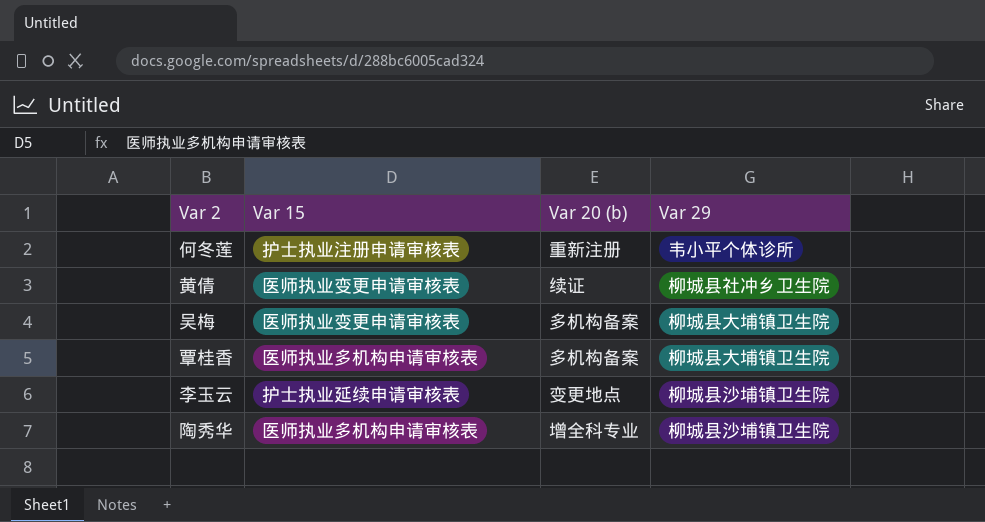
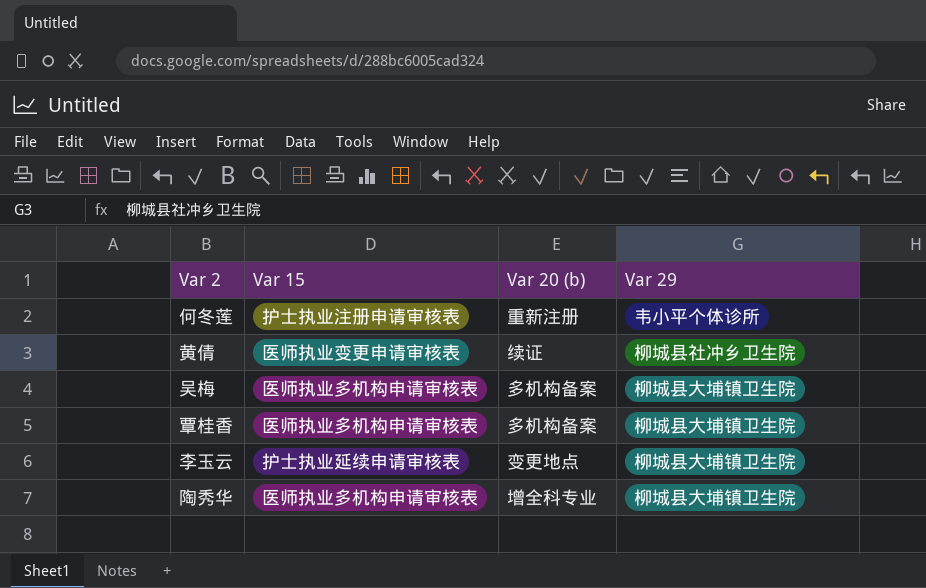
吴梅 | Var 15: 医师执业变更申请审核表 -> 医师执业多机构申请审核表
李玉云 | Var 29: 柳城县沙埔镇卫生院 -> 柳城县大埔镇卫生院
陶秀华 | Var 29: 柳城县沙埔镇卫生院 -> 柳城县大埔镇卫生院

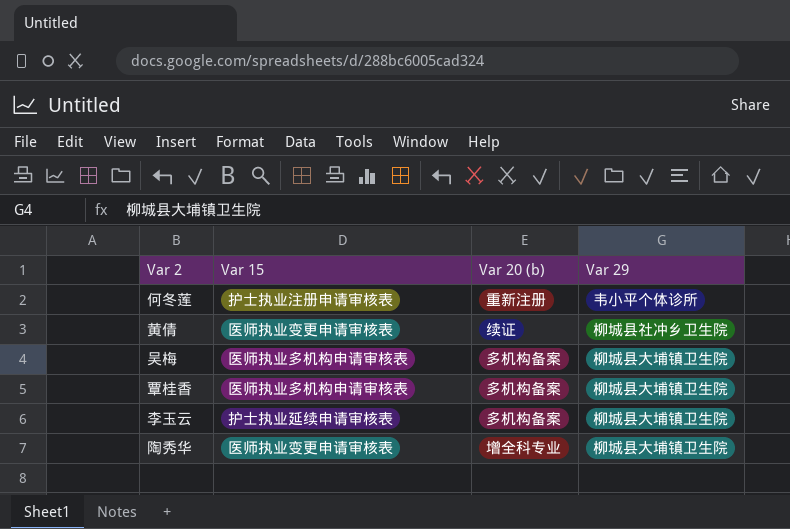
李玉云 | Var 20 (b): 变更地点 -> 多机构备案
陶秀华 | Var 15: 医师执业多机构申请审核表 -> 医师执业变更申请审核表

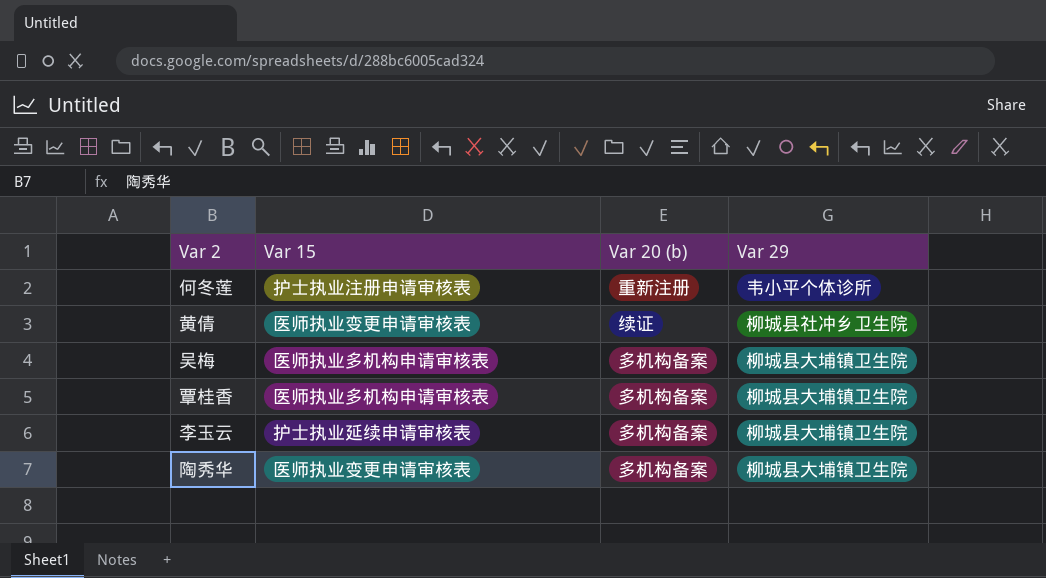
陶秀华 | Var 20 (b): 增全科专业 -> 多机构备案

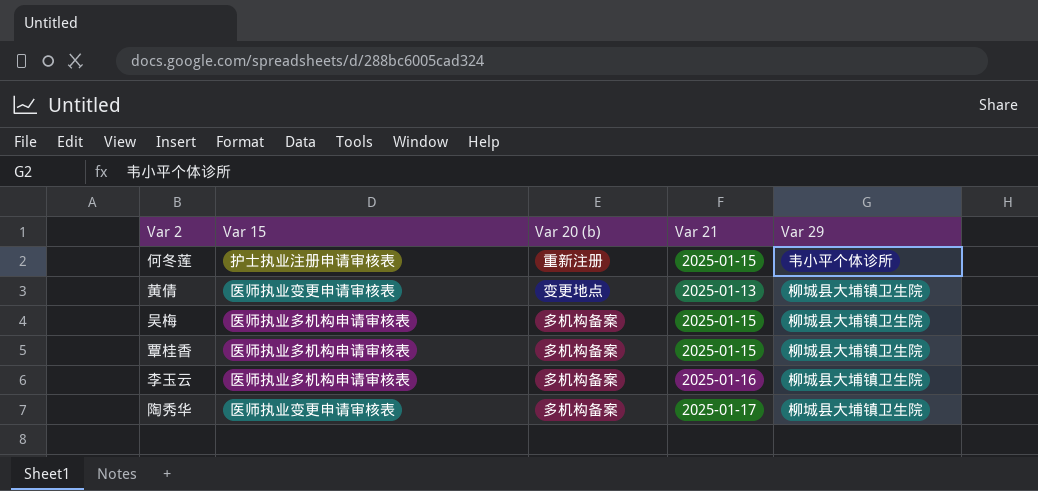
column Var 21 | position: none -> 4
黄倩 | Var 20 (b): 续证 -> 变更地点
黄倩 | Var 29: 柳城县社冲乡卫生院 -> 柳城县大埔镇卫生院
李玉云 | Var 15: 护士执业延续申请审核表 -> 医师执业多机构申请审核表

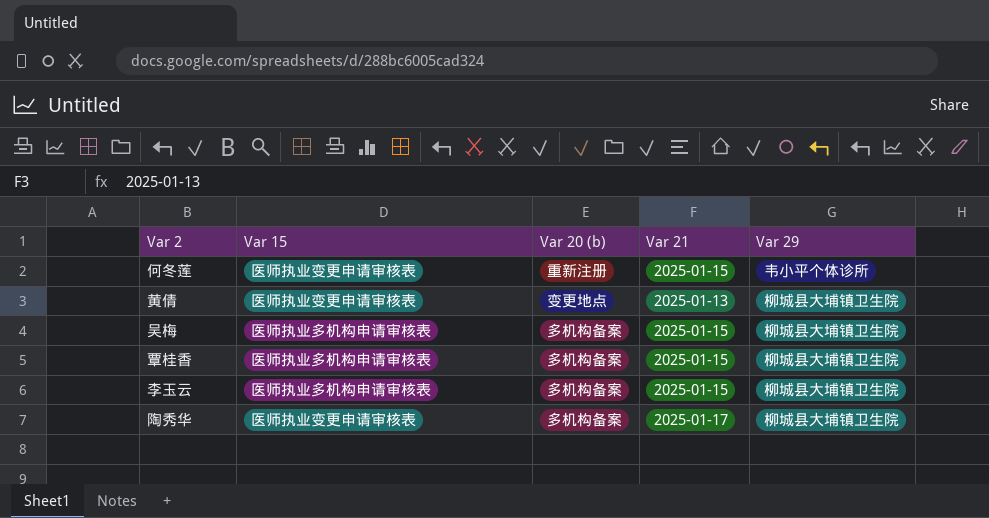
何冬莲 | Var 15: 护士执业注册申请审核表 -> 医师执业变更申请审核表
李玉云 | Var 21: 2025-01-16 -> 2025-01-15

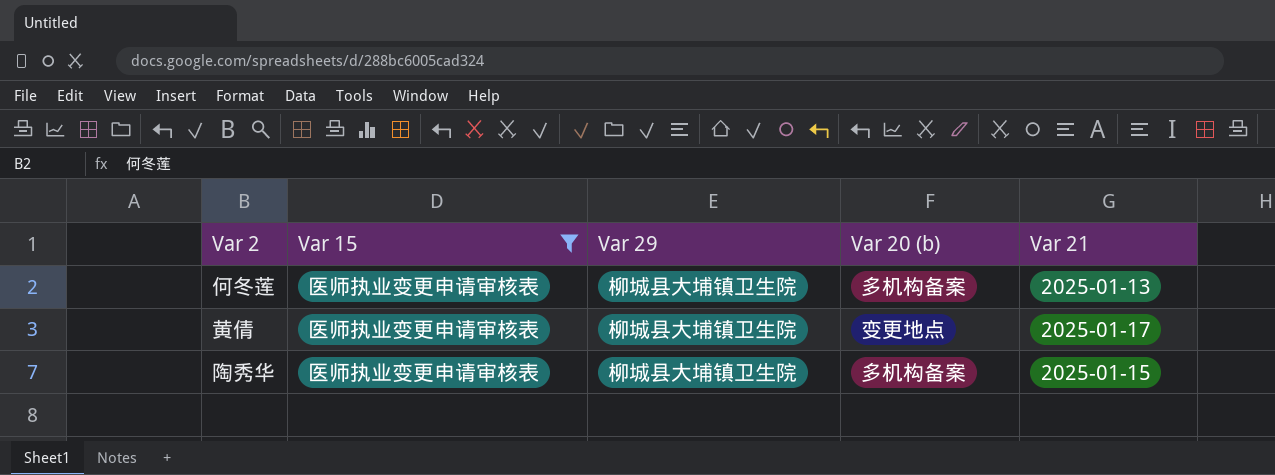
filter: none -> Var 15 = 医师执业变更申请审核表
column Var 29 | position: 5 -> 3
何冬莲 | Var 29: 韦小平个体诊所 -> 柳城县大埔镇卫生院
何冬莲 | Var 20 (b): 重新注册 -> 多机构备案
何冬莲 | Var 21: 2025-01-15 -> 2025-01-13
黄倩 | Var 21: 2025-01-13 -> 2025-01-17
陶秀华 | Var 21: 2025-01-17 -> 2025-01-15

